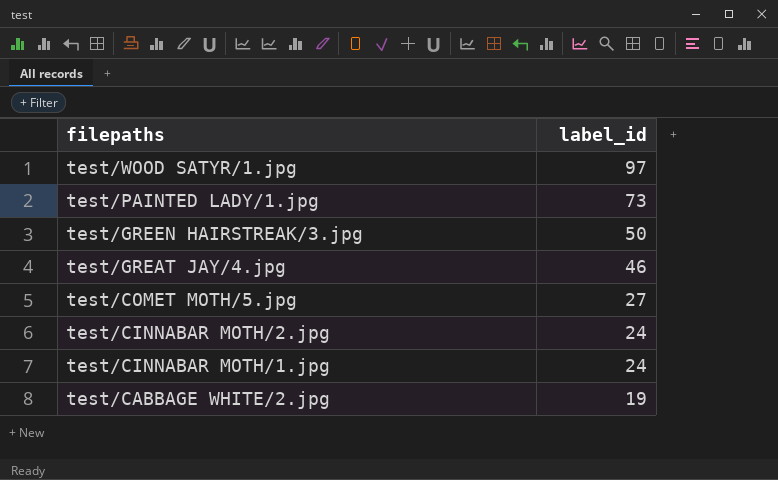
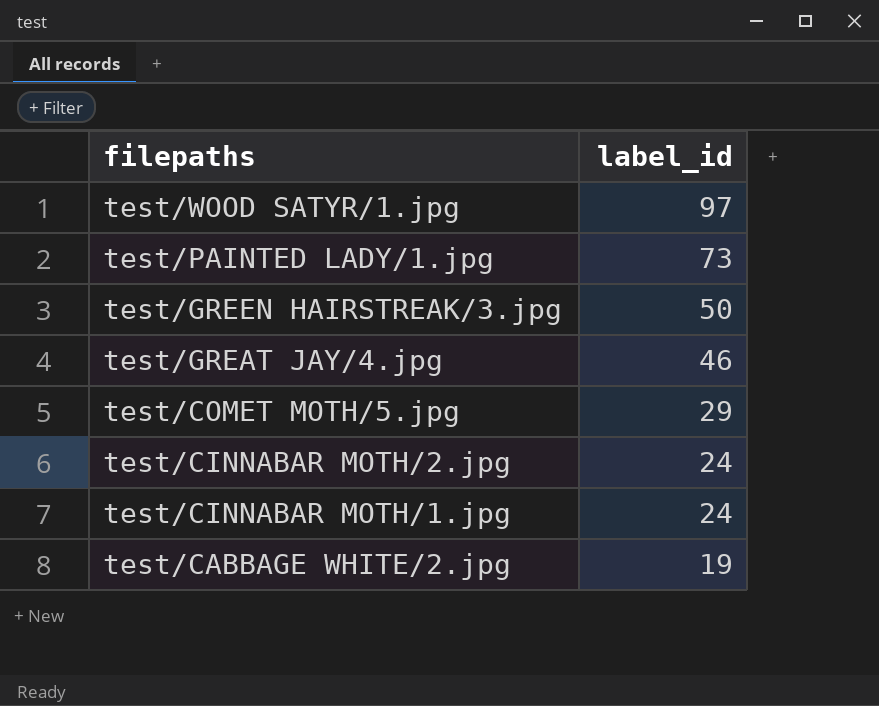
test/COMET MOTH/5.jpg | label_id: 27 -> 29

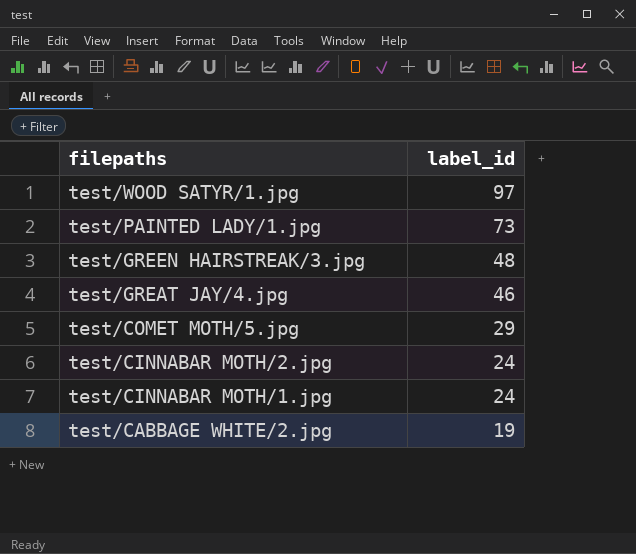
test/GREEN HAIRSTREAK/3.jpg | label_id: 50 -> 48

